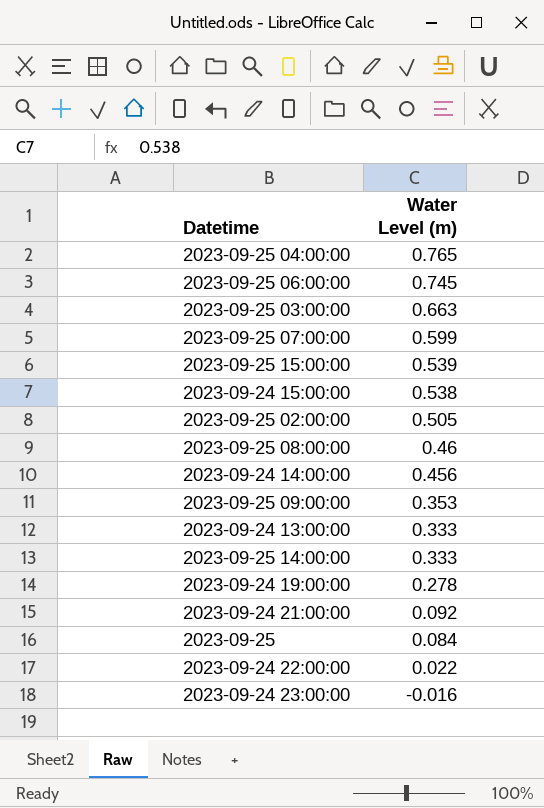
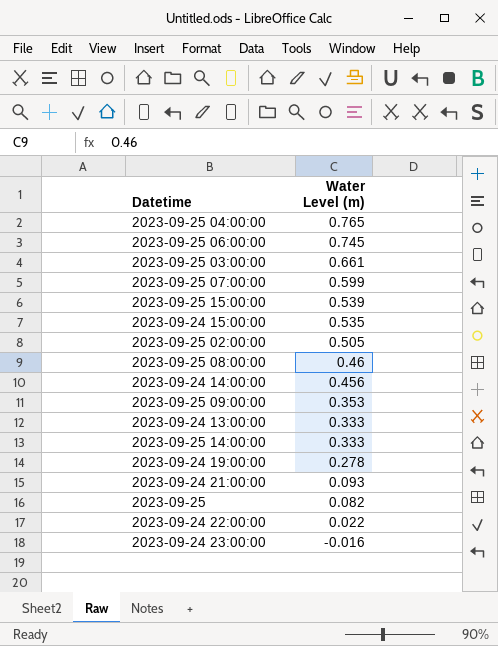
2023-09-25 03:00:00 | Water Level (m): 0.663 -> 0.661
2023-09-24 15:00:00 | Water Level (m): 0.538 -> 0.535
2023-09-24 21:00:00 | Water Level (m): 0.092 -> 0.093
2023-09-25 | Water Level (m): 0.084 -> 0.082

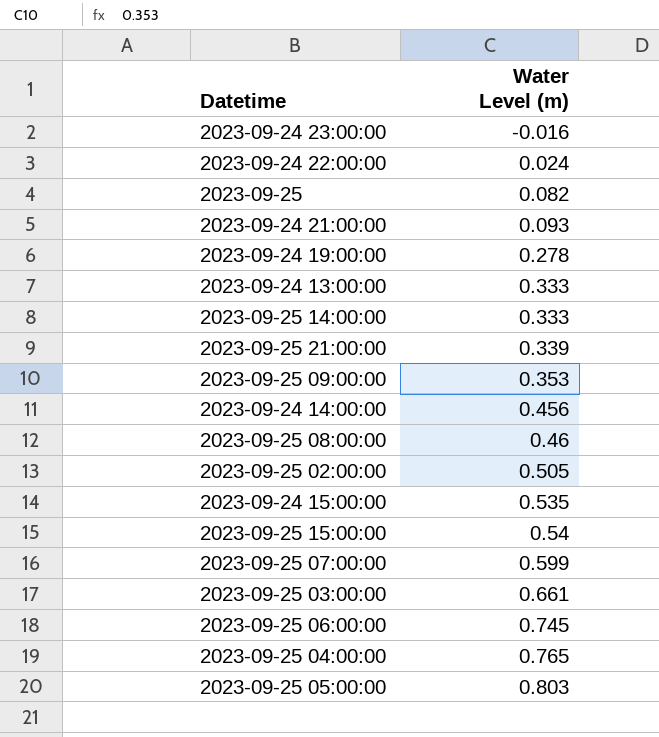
row order: Water Level (m) descending -> Water Level (m) ascending
2023-09-24 22:00:00 | Water Level (m): 0.022 -> 0.024
row 2023-09-25 21:00:00: none -> 0.339
2023-09-25 15:00:00 | Water Level (m): 0.539 -> 0.54
row 2023-09-25 05:00:00: none -> 0.803

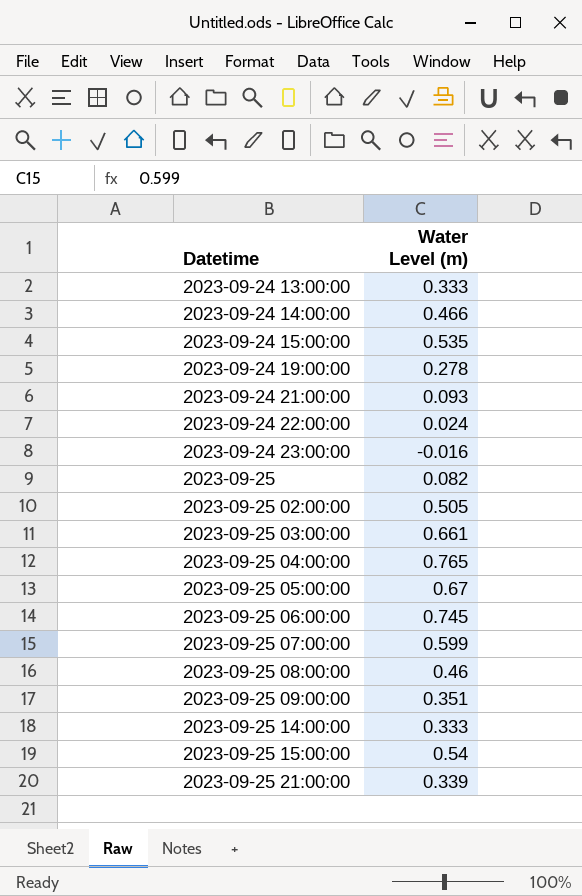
row order: Water Level (m) ascending -> Datetime ascending
2023-09-24 14:00:00 | Water Level (m): 0.456 -> 0.466
2023-09-25 05:00:00 | Water Level (m): 0.803 -> 0.67
2023-09-25 09:00:00 | Water Level (m): 0.353 -> 0.351

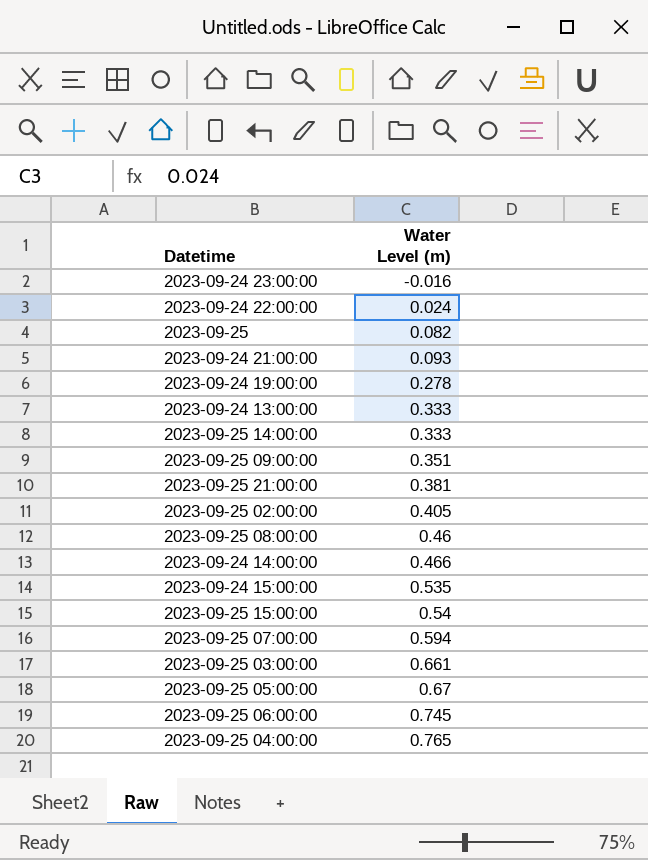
row order: Datetime ascending -> Water Level (m) ascending
2023-09-25 21:00:00 | Water Level (m): 0.339 -> 0.381
2023-09-25 02:00:00 | Water Level (m): 0.505 -> 0.405
2023-09-25 07:00:00 | Water Level (m): 0.599 -> 0.594

